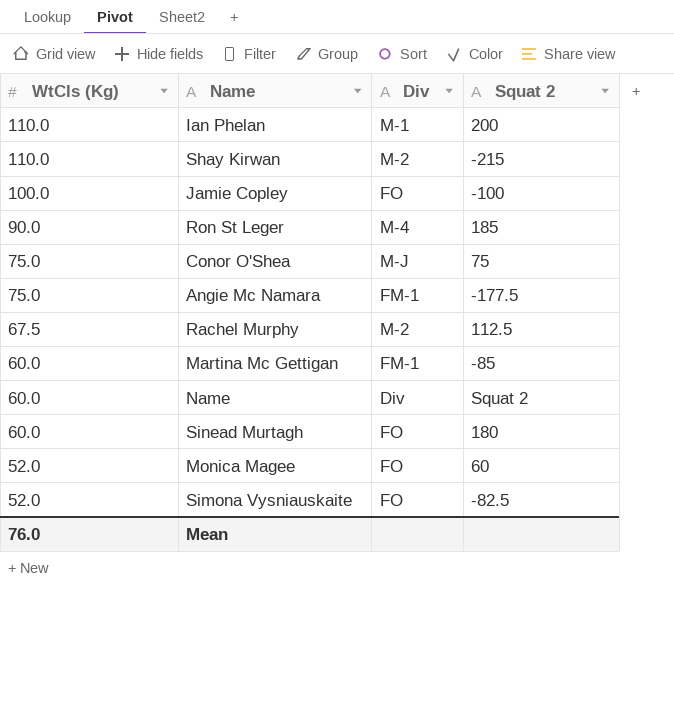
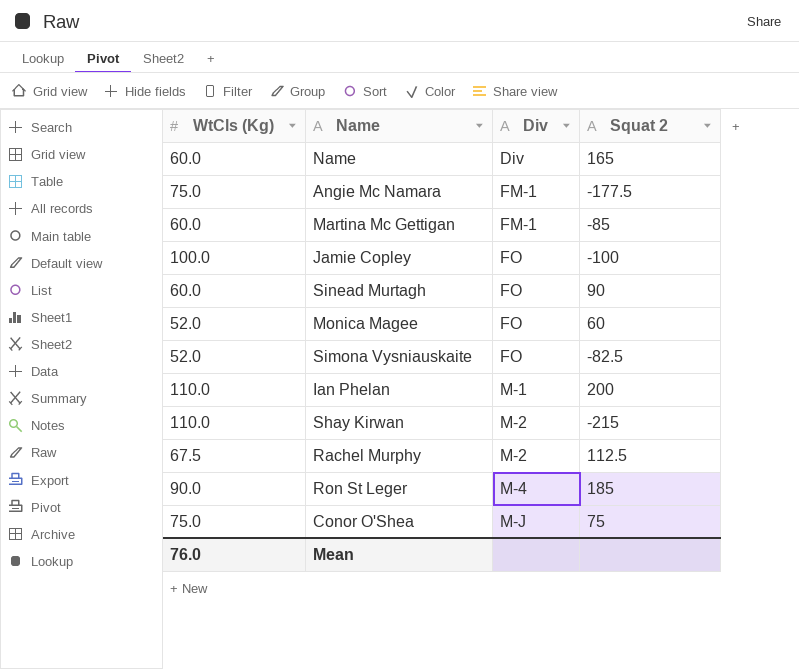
row order: WtCls (Kg) descending -> Div ascending
Name | Squat 2: Squat 2 -> 165
Sinead Murtagh | Squat 2: 180 -> 90

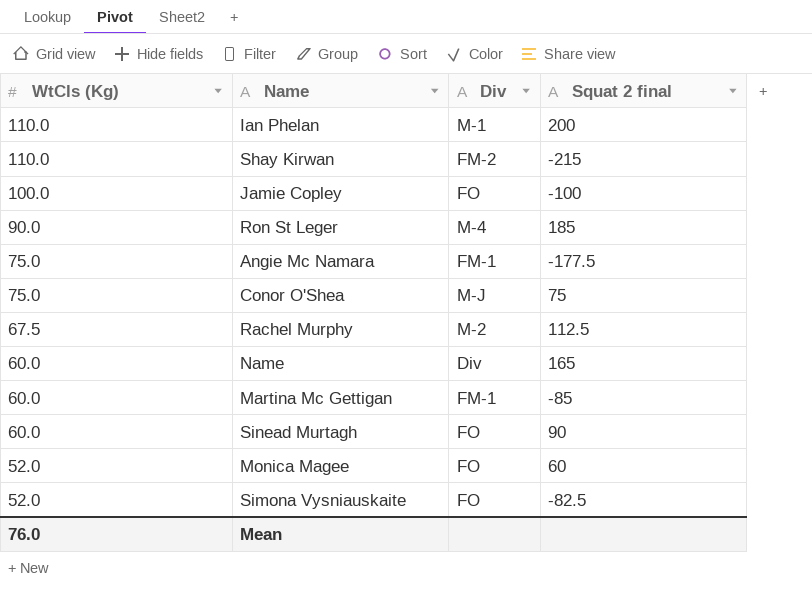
row order: Div ascending -> WtCls (Kg) descending
column name: Squat 2 -> Squat 2 final
Shay Kirwan | Div: M-2 -> FM-2

